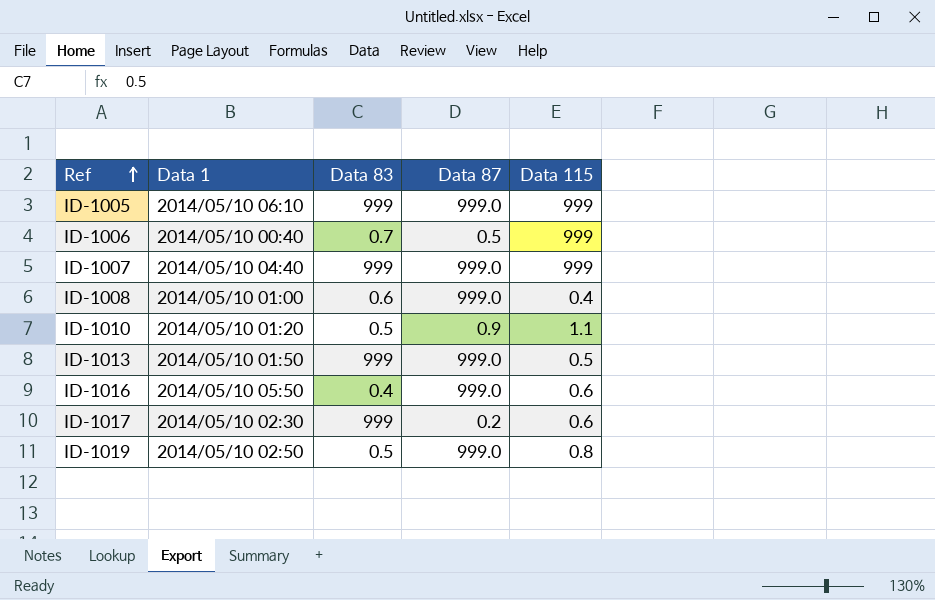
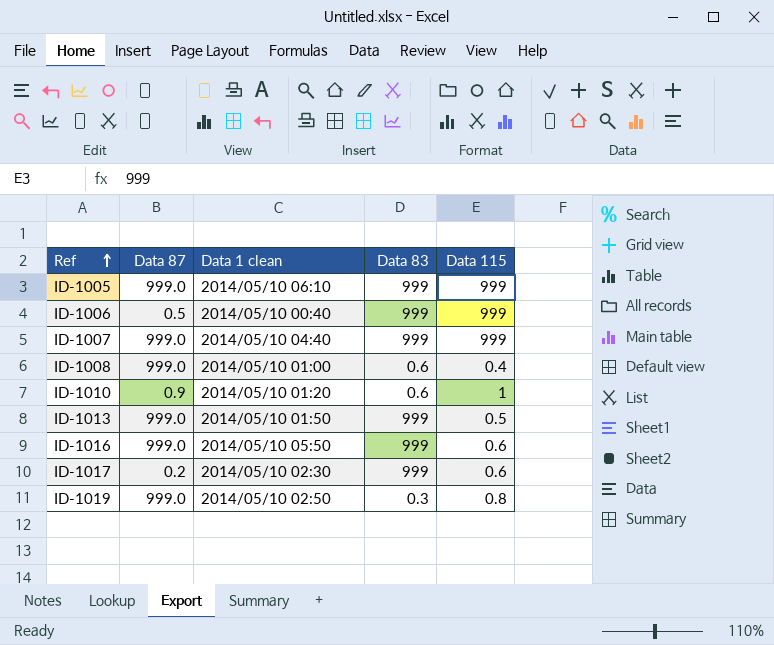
column Data 87 | position: 4 -> 2
column name: Data 1 -> Data 1 clean
ID-1006 | Data 83: 0.7 -> 999
ID-1010 | Data 83: 0.5 -> 0.6
ID-1010 | Data 115: 1.1 -> 1
ID-1016 | Data 83: 0.4 -> 999
ID-1019 | Data 83: 0.5 -> 0.3

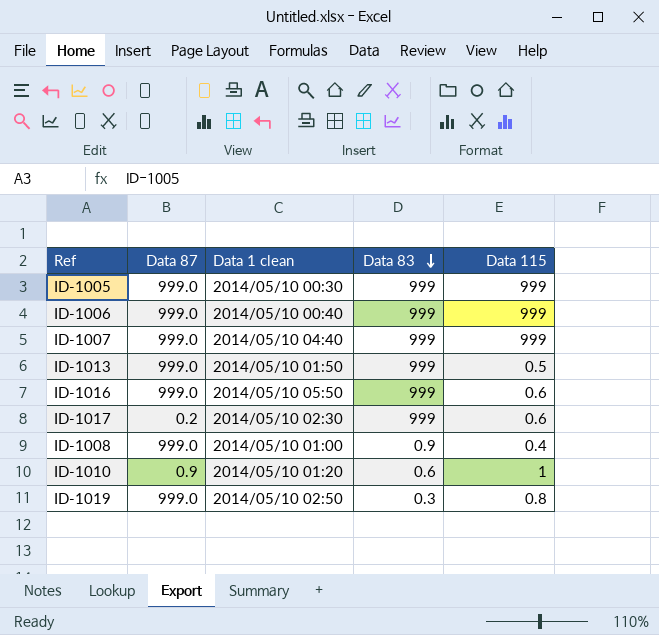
row order: Ref ascending -> Data 83 descending
ID-1005 | Data 1 clean: 2014/05/10 06:10 -> 2014/05/10 00:30
ID-1006 | Data 87: 0.5 -> 999.0
ID-1008 | Data 83: 0.6 -> 0.9

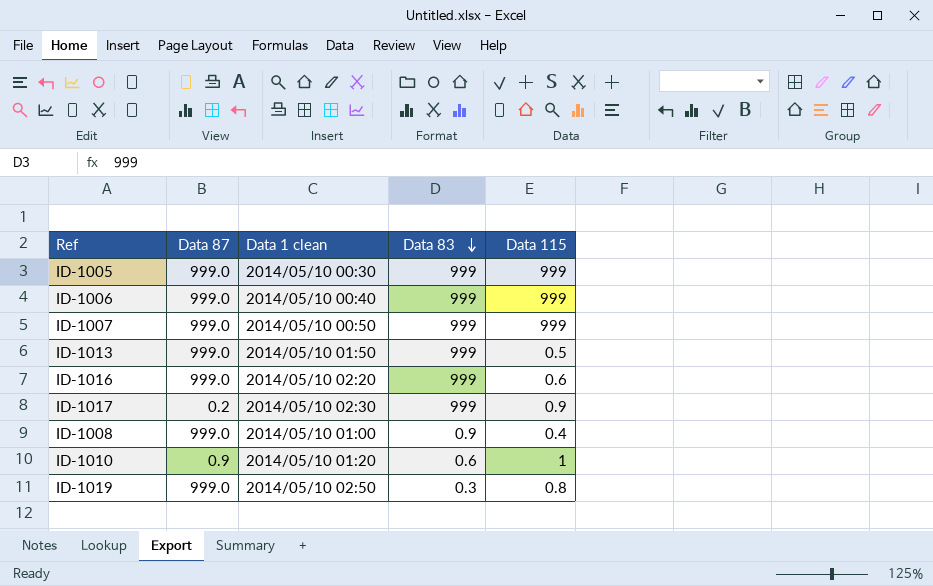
ID-1007 | Data 1 clean: 2014/05/10 04:40 -> 2014/05/10 00:50
ID-1016 | Data 1 clean: 2014/05/10 05:50 -> 2014/05/10 02:20
ID-1017 | Data 115: 0.6 -> 0.9

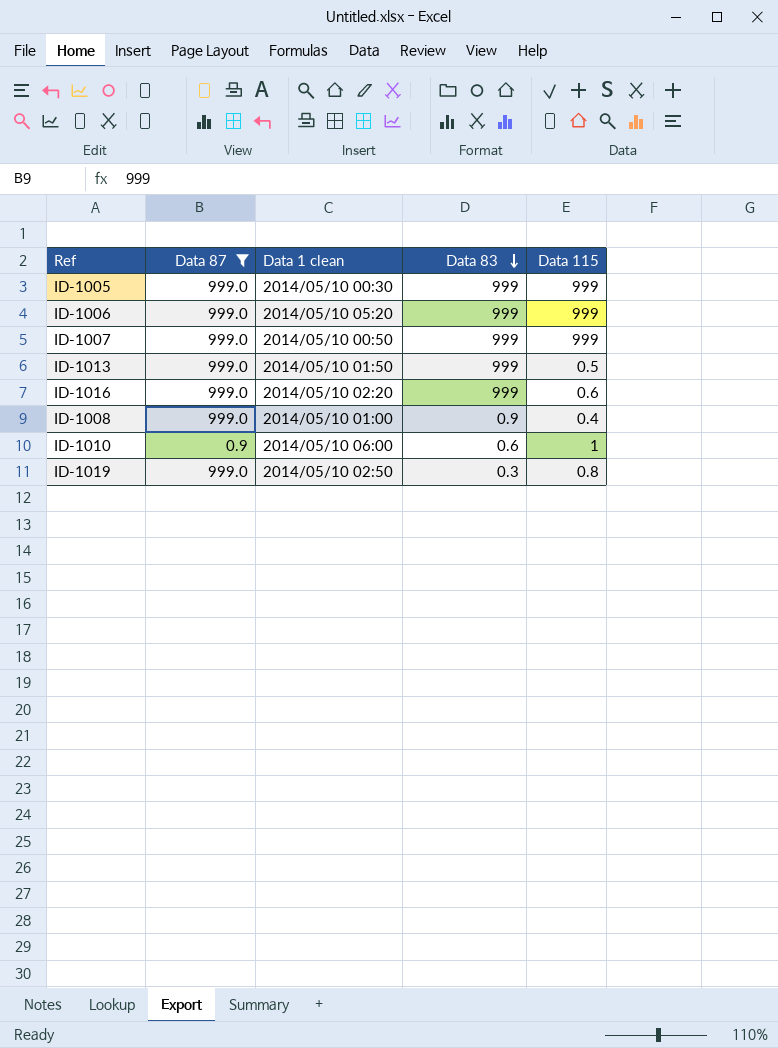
filter: none -> Data 87 != 0.2
ID-1006 | Data 1 clean: 2014/05/10 00:40 -> 2014/05/10 05:20
ID-1010 | Data 1 clean: 2014/05/10 01:20 -> 2014/05/10 06:00

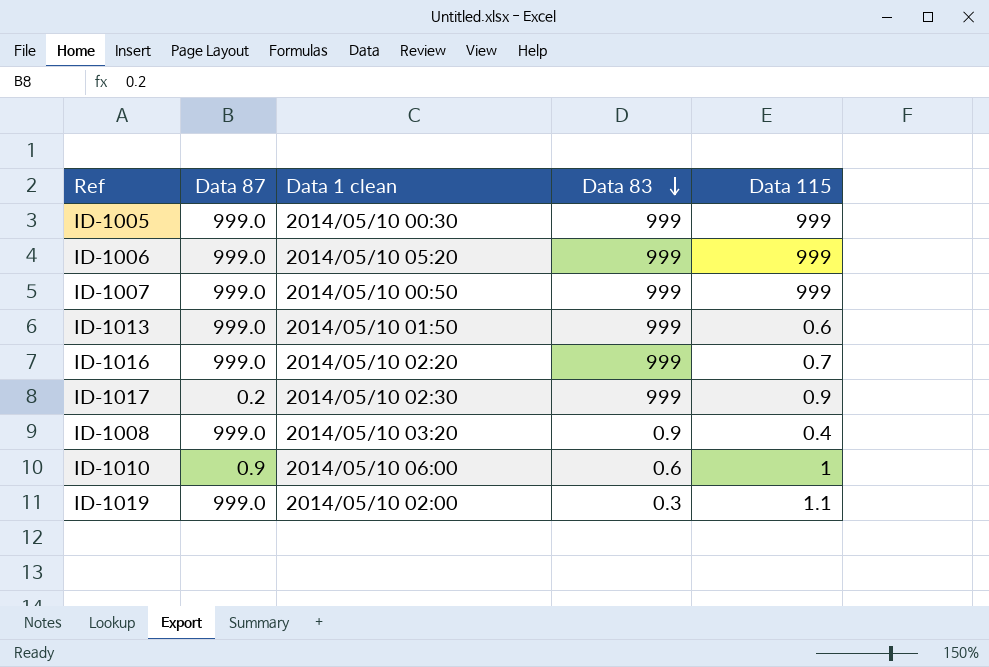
filter: Data 87 != 0.2 -> none
ID-1013 | Data 115: 0.5 -> 0.6
ID-1016 | Data 115: 0.6 -> 0.7
ID-1008 | Data 1 clean: 2014/05/10 01:00 -> 2014/05/10 03:20
ID-1019 | Data 1 clean: 2014/05/10 02:50 -> 2014/05/10 02:00
ID-1019 | Data 115: 0.8 -> 1.1

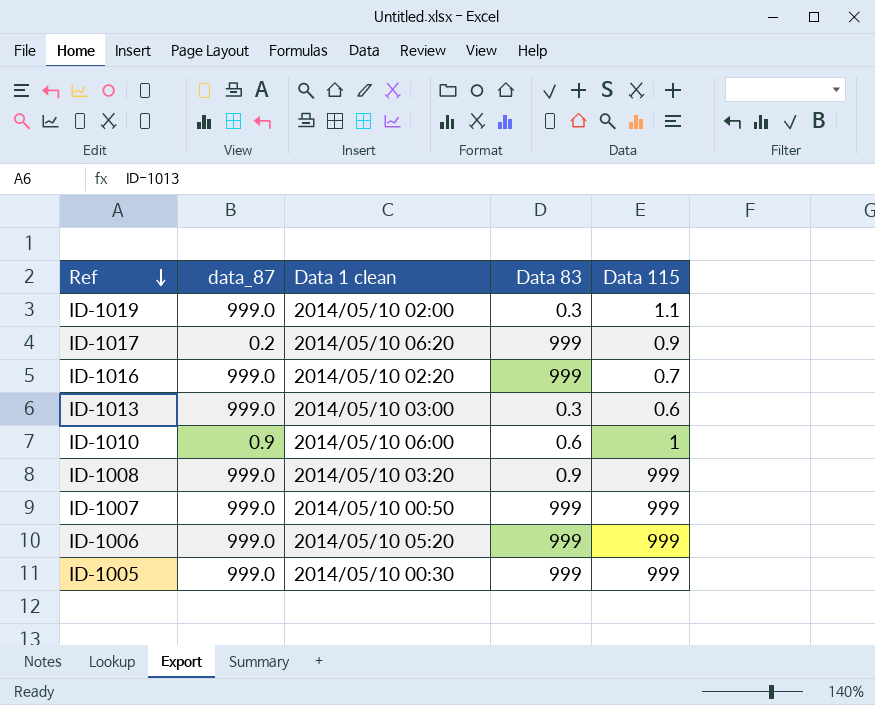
row order: Data 83 descending -> Ref descending
column name: Data 87 -> data_87
ID-1017 | Data 1 clean: 2014/05/10 02:30 -> 2014/05/10 06:20
ID-1013 | Data 1 clean: 2014/05/10 01:50 -> 2014/05/10 03:00
ID-1013 | Data 83: 999 -> 0.3
ID-1008 | Data 115: 0.4 -> 999

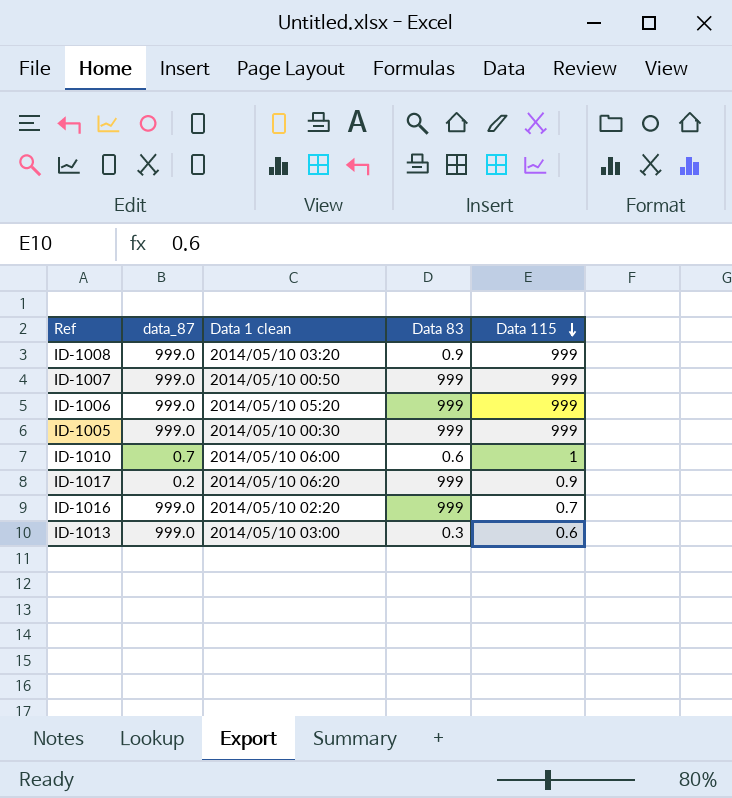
row order: Ref descending -> Data 115 descending
row ID-1019: 999.0 | 2014/05/10 02:00 | 0.3 | 1.1 -> none
ID-1010 | data_87: 0.9 -> 0.7

